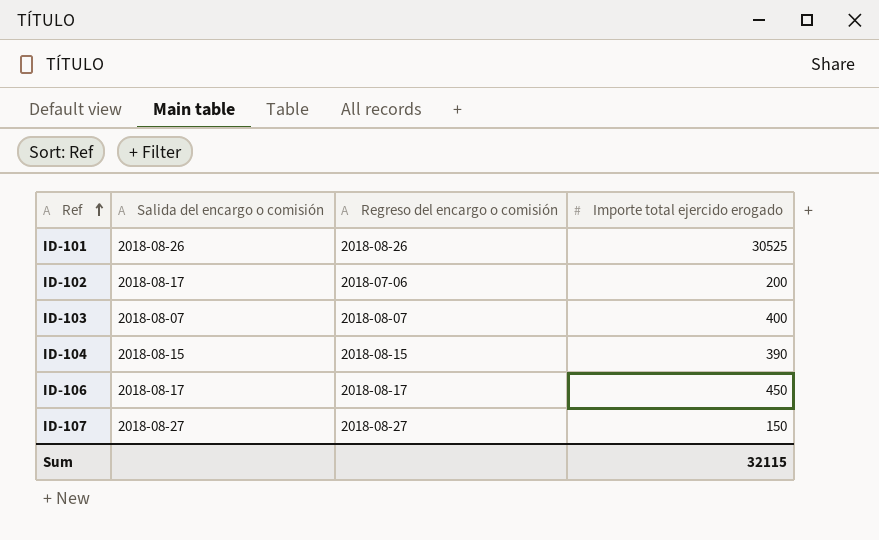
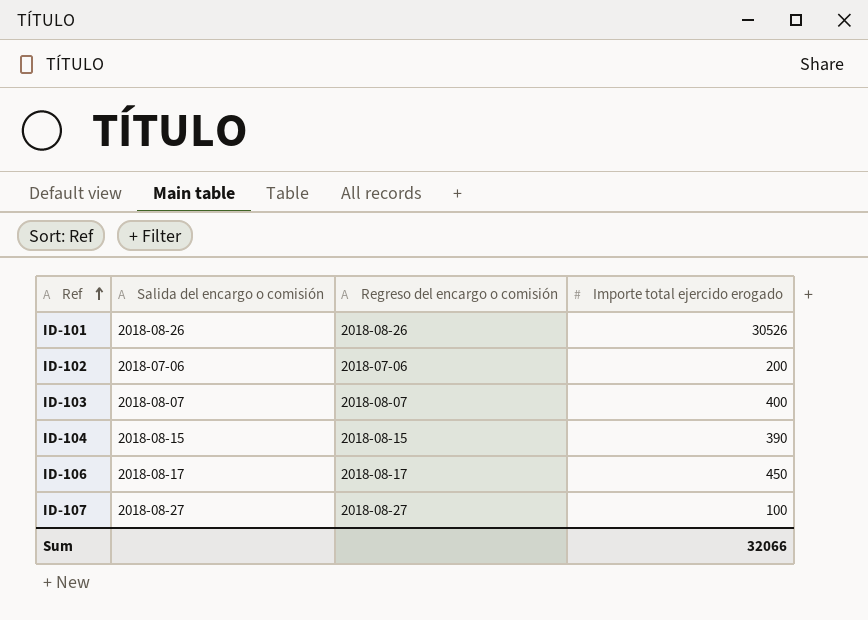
ID-101 | Importe total ejercido erogado: 30525 -> 30526
ID-102 | Salida del encargo o comisión: 2018-08-17 -> 2018-07-06
ID-107 | Importe total ejercido erogado: 150 -> 100
Sum | Importe total ejercido erogado: 32115 -> 32066

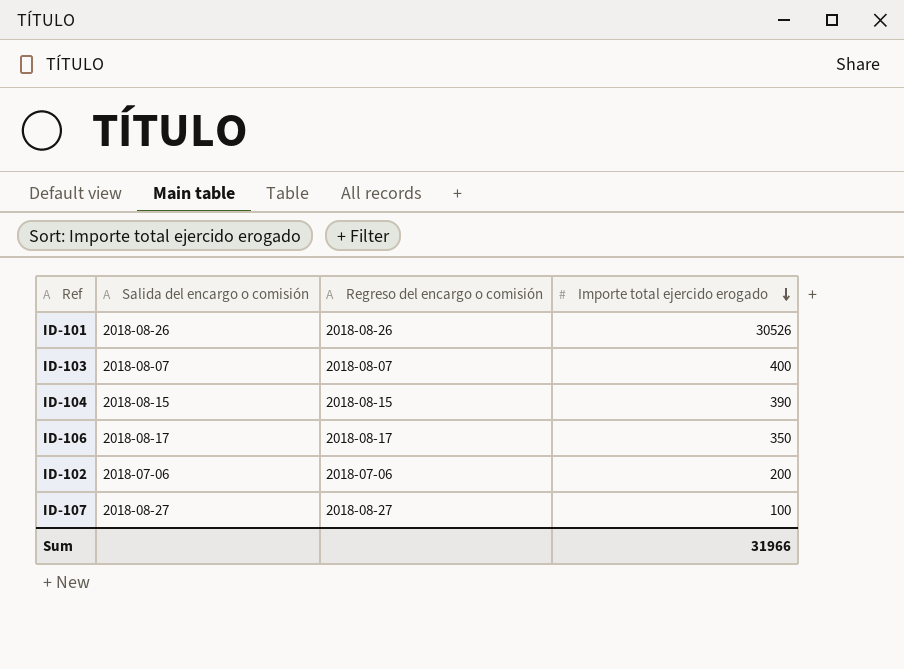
row order: Ref ascending -> Importe total ejercido erogado descending
ID-106 | Importe total ejercido erogado: 450 -> 350
Sum | Importe total ejercido erogado: 32066 -> 31966

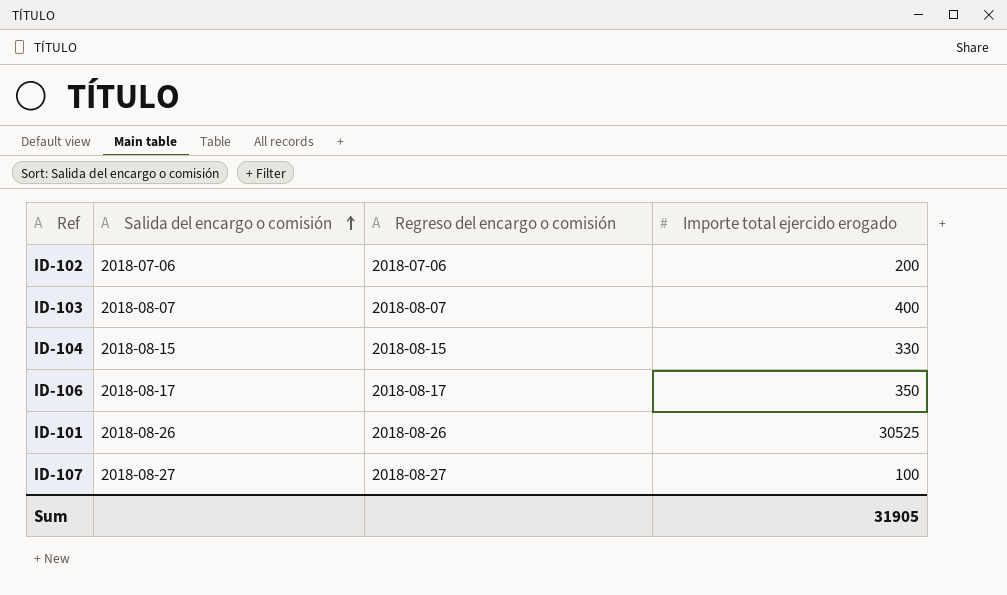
row order: Importe total ejercido erogado descending -> Salida del encargo o comisión ascending
ID-104 | Importe total ejercido erogado: 390 -> 330
ID-101 | Importe total ejercido erogado: 30526 -> 30525
Sum | Importe total ejercido erogado: 31966 -> 31905

